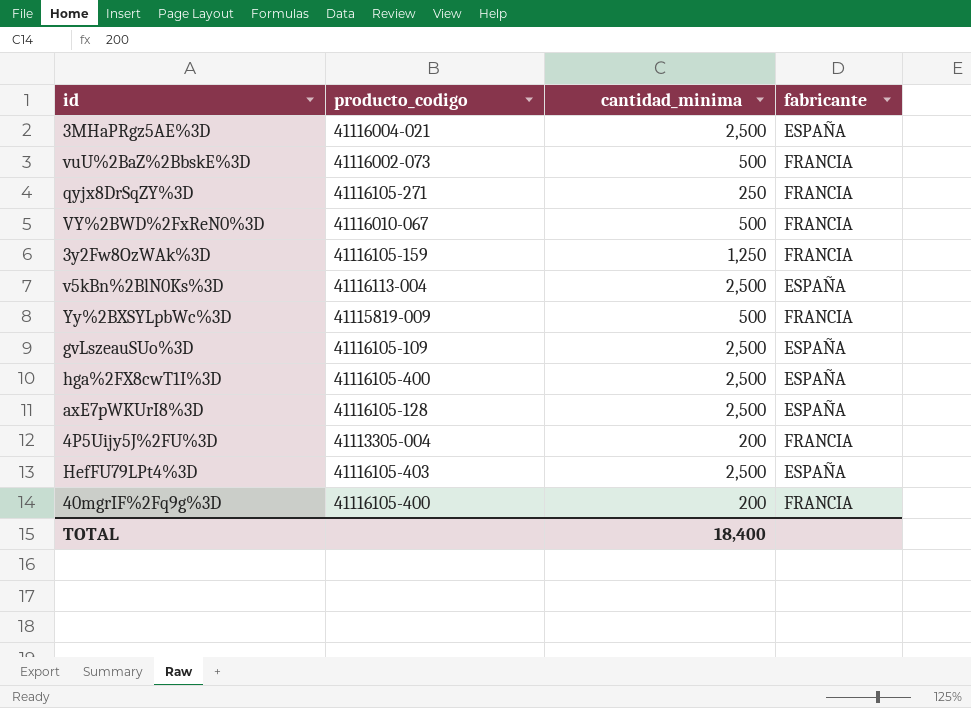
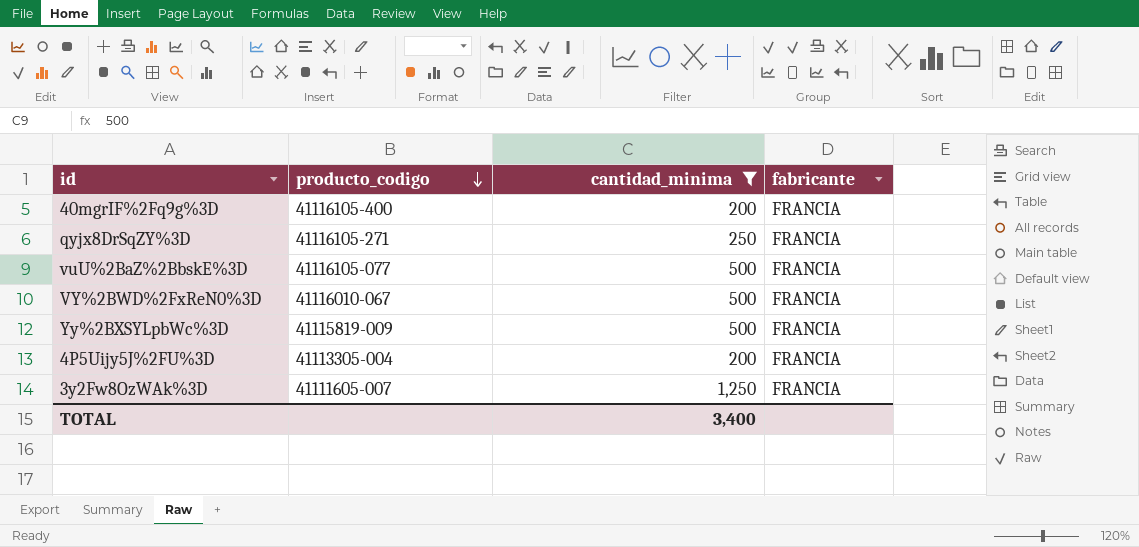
filter: none -> cantidad_minima != 2,500
row order: none -> producto_codigo descending
vuU%2BaZ%2BbskE%3D | producto_codigo: 41116002-073 -> 41116105-077
3y2Fw8OzWAk%3D | producto_codigo: 41116105-159 -> 41111605-007
TOTAL | cantidad_minima: 18,400 -> 3,400

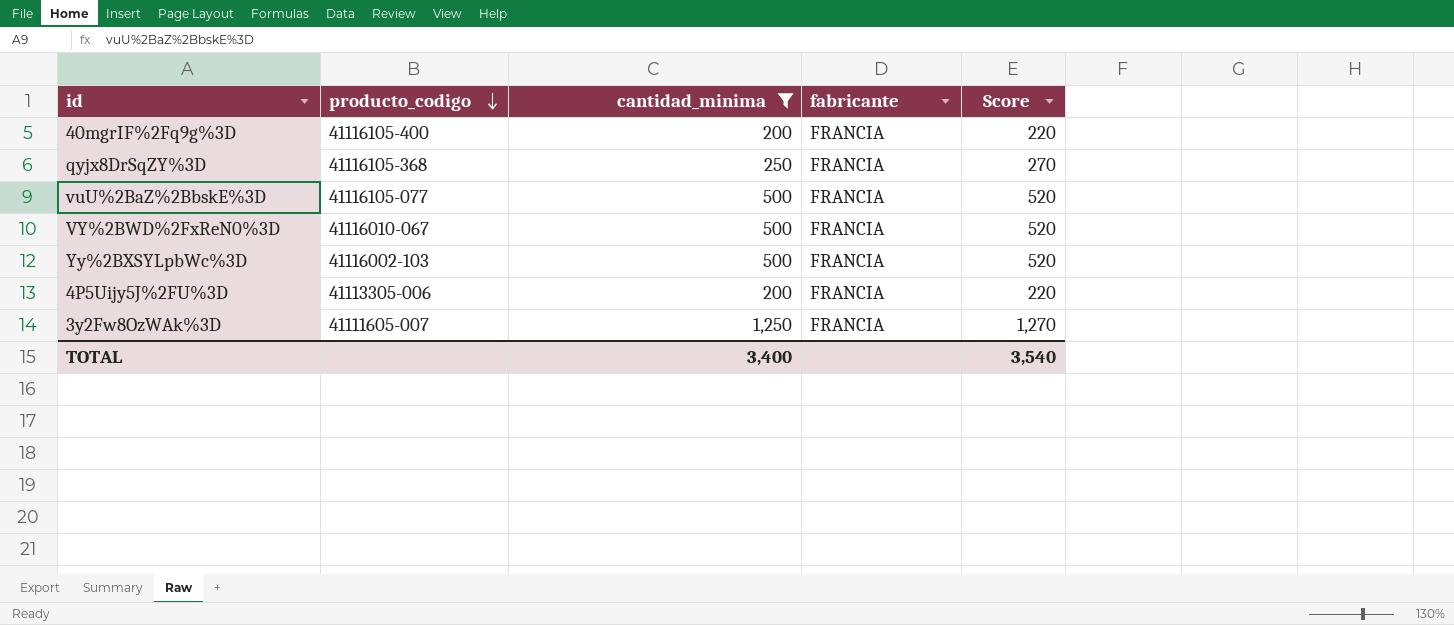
column Score | formula: none -> [cantidad_minima] + 20
qyjx8DrSqZY%3D | producto_codigo: 41116105-271 -> 41116105-368
Yy%2BXSYLpbWc%3D | producto_codigo: 41115819-009 -> 41116002-103
4P5Uijy5J%2FU%3D | producto_codigo: 41113305-004 -> 41113305-006

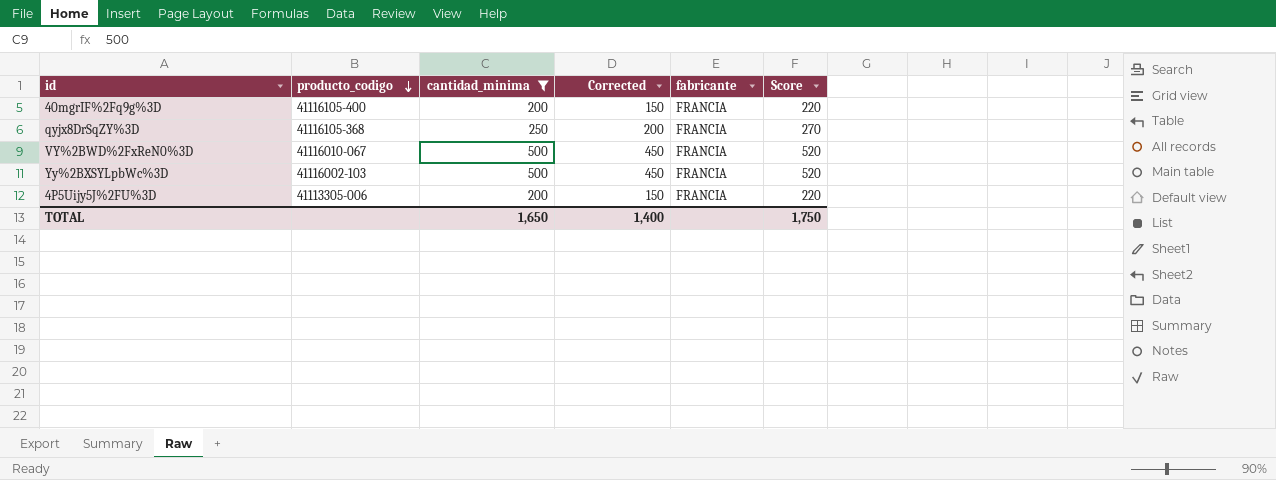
column Corrected | formula: none -> [cantidad_minima] - 50
row vuU%2BaZ%2BbskE%3D: 41116105-077 | 500 | FRANCIA | 520 -> none
row 3y2Fw8OzWAk%3D: 41111605-007 | 1,250 | FRANCIA | 1,270 -> none
TOTAL | cantidad_minima: 3,400 -> 1,650
TOTAL | Score: 3,540 -> 1,750

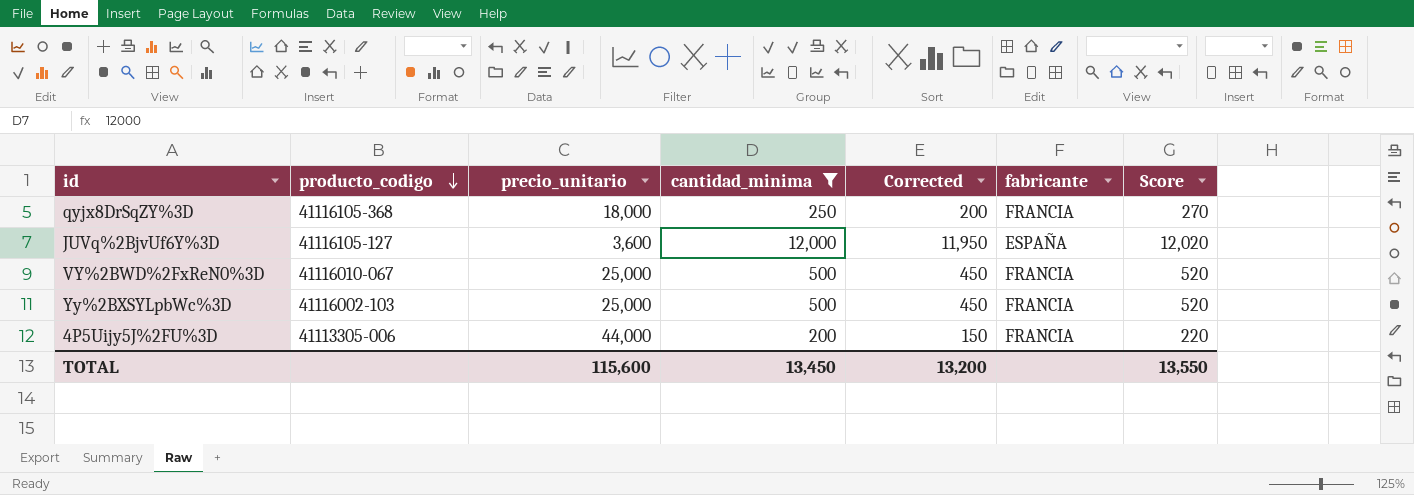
column precio_unitario | position: none -> 3
row 40mgrIF%2Fq9g%3D: 41116105-400 | 200 | 150 | FRANCIA | 220 -> none
row JUVq%2BjvUf6Y%3D: none -> 41116105-127 | 3,600 | 12,000 | 11,950 | ESPAÑA | 12,020
TOTAL | cantidad_minima: 1,650 -> 13,450
TOTAL | Corrected: 1,400 -> 13,200
TOTAL | Score: 1,750 -> 13,550

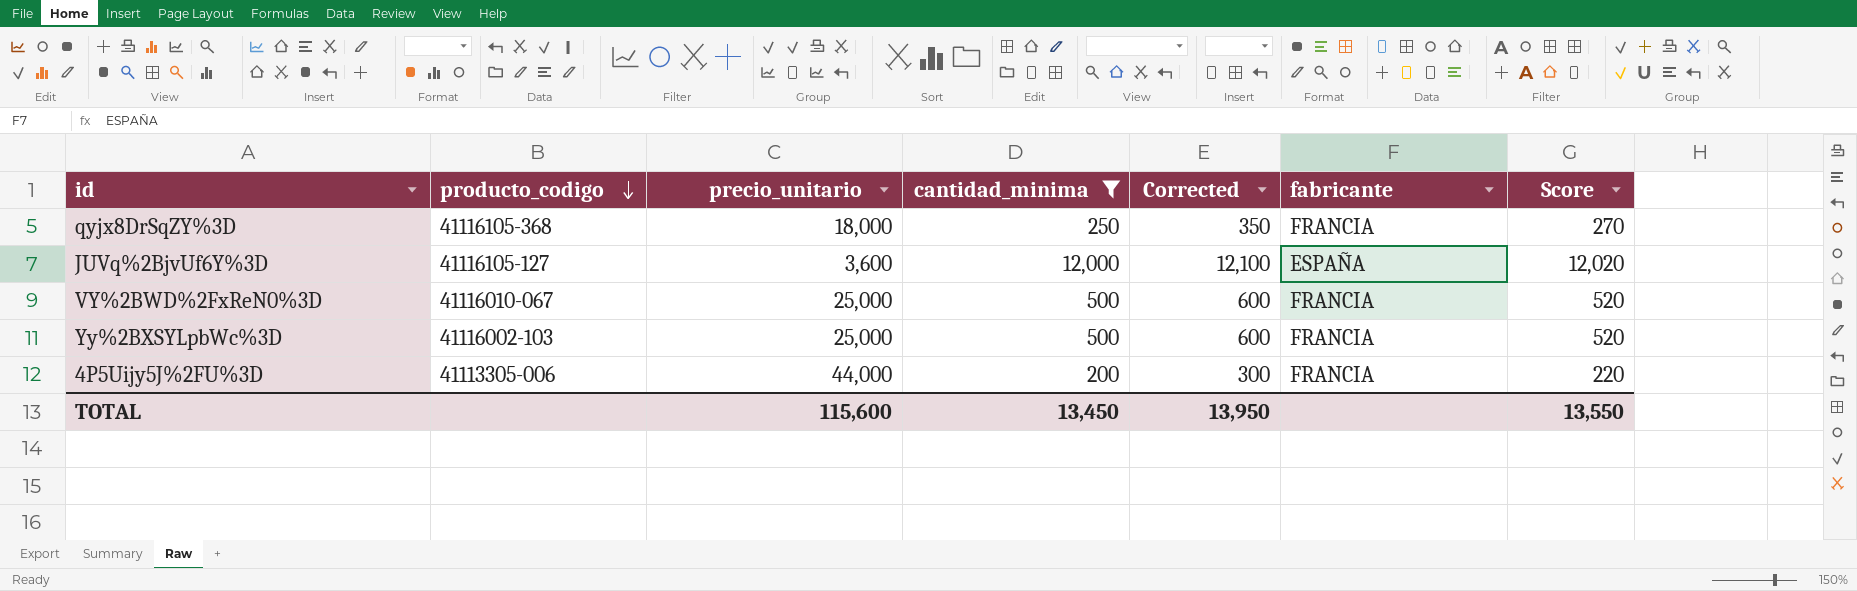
column Corrected | formula: [cantidad_minima] - 50 -> [cantidad_minima] + 100
TOTAL | Corrected: 13,200 -> 13,950

